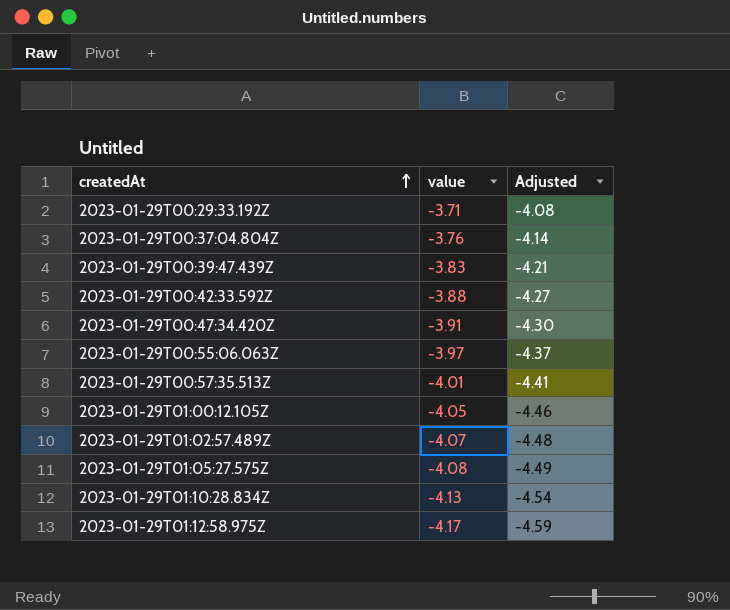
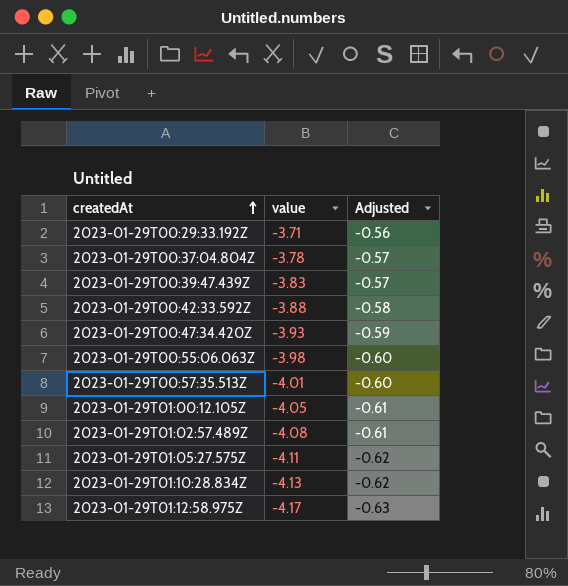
column Adjusted | formula: [value] * 1.1 -> [value] * 0.15
2023-01-29T00:37:04.804Z | value: -3.76 -> -3.78
2023-01-29T00:47:34.420Z | value: -3.91 -> -3.93
2023-01-29T00:55:06.063Z | value: -3.97 -> -3.98
2023-01-29T01:02:57.489Z | value: -4.07 -> -4.08
2023-01-29T01:05:27.575Z | value: -4.08 -> -4.11

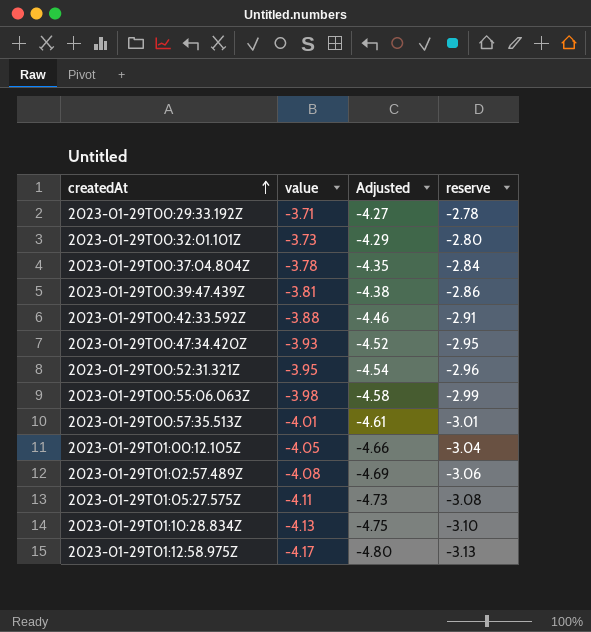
column Adjusted | formula: [value] * 0.15 -> [value] * 1.15
column reserve | formula: none -> [value] * 0.75
row 2023-01-29T00:32:01.101Z: none -> -3.73 | -4.29 | -2.80
2023-01-29T00:39:47.439Z | value: -3.83 -> -3.81
row 2023-01-29T00:52:31.321Z: none -> -3.95 | -4.54 | -2.96

